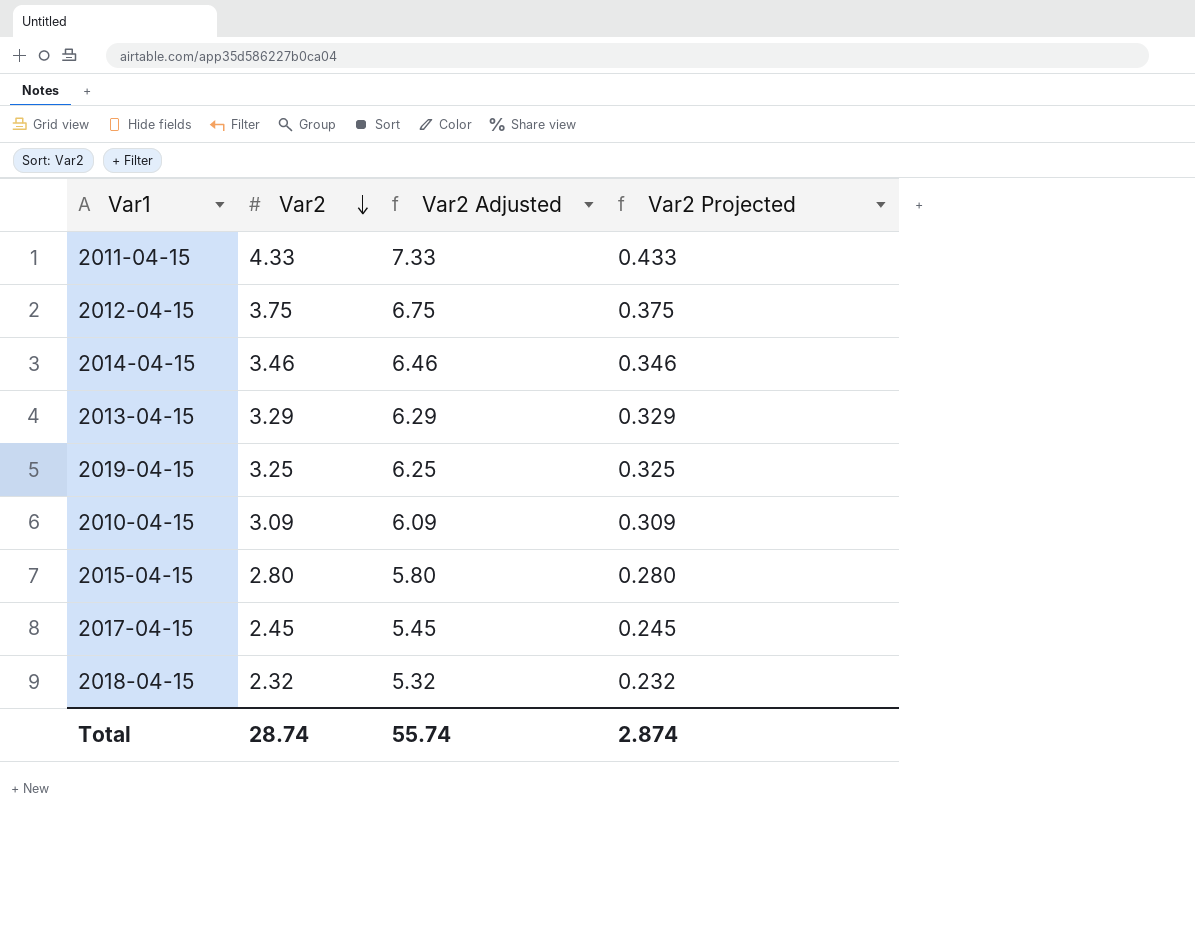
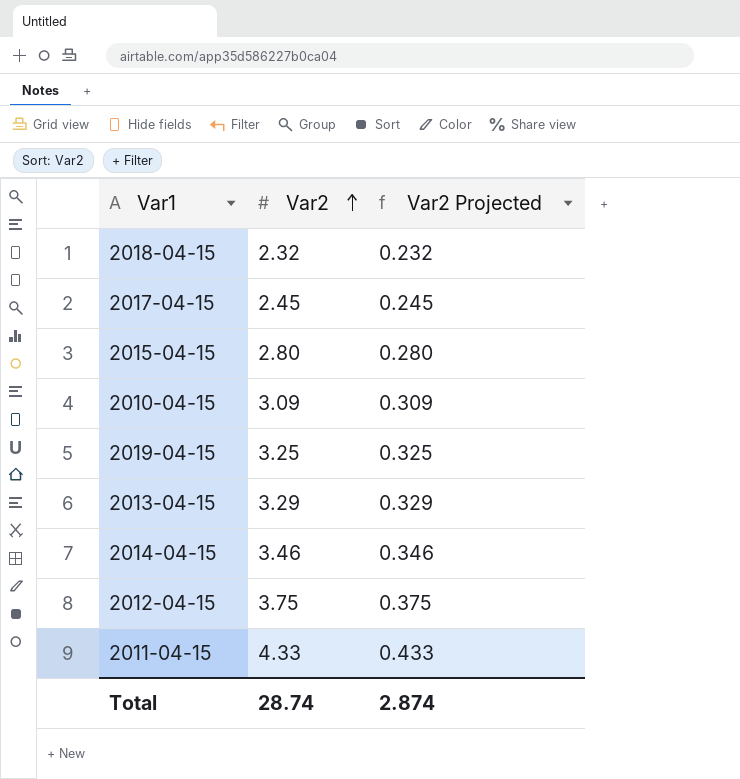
row order: Var2 descending -> Var2 ascending
column Var2 Adjusted | formula: [Var2] + 3 -> none

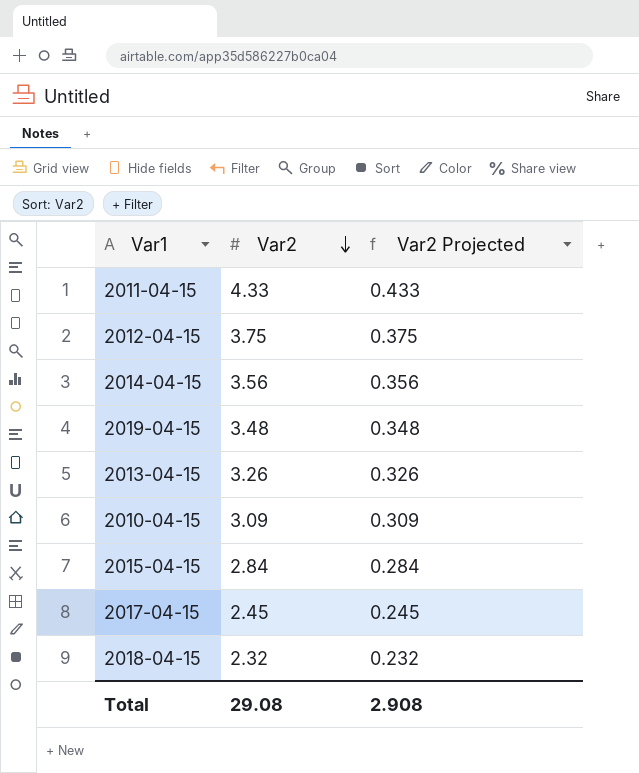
row order: Var2 ascending -> Var2 descending
2014-04-15 | Var2: 3.46 -> 3.56
2014-04-15 | Var2 Projected: 0.346 -> 0.356
2019-04-15 | Var2: 3.25 -> 3.48
2019-04-15 | Var2 Projected: 0.325 -> 0.348
2013-04-15 | Var2: 3.29 -> 3.26
2013-04-15 | Var2 Projected: 0.329 -> 0.326
2015-04-15 | Var2: 2.80 -> 2.84
2015-04-15 | Var2 Projected: 0.280 -> 0.284
Total | Var2: 28.74 -> 29.08
Total | Var2 Projected: 2.874 -> 2.908

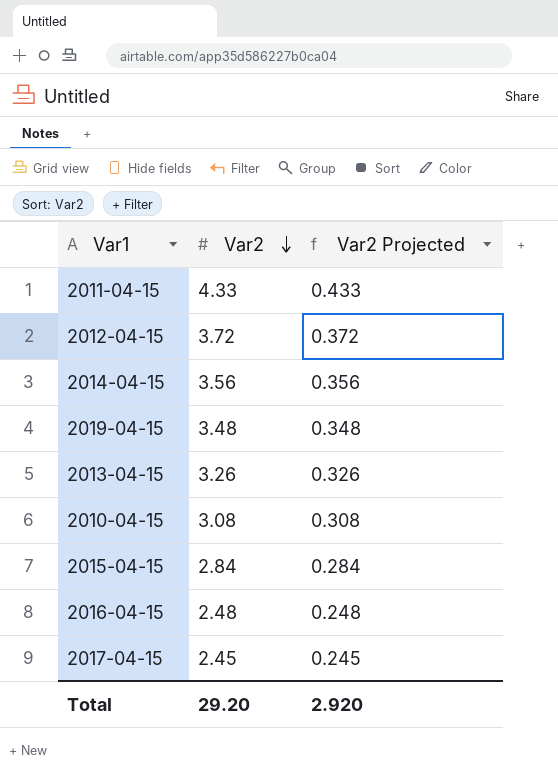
row 2018-04-15: 2.32 | 0.232 -> none
2012-04-15 | Var2: 3.75 -> 3.72
2012-04-15 | Var2 Projected: 0.375 -> 0.372
2010-04-15 | Var2: 3.09 -> 3.08
2010-04-15 | Var2 Projected: 0.309 -> 0.308
row 2016-04-15: none -> 2.48 | 0.248
Total | Var2: 29.08 -> 29.20
Total | Var2 Projected: 2.908 -> 2.920

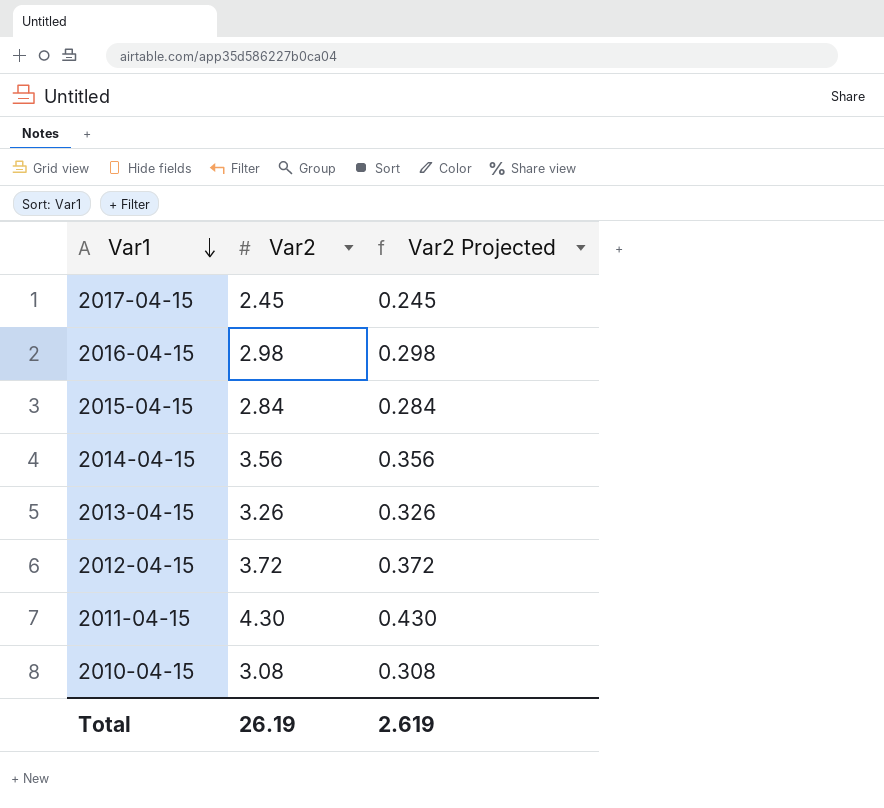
row order: Var2 descending -> Var1 descending
row 2019-04-15: 3.48 | 0.348 -> none
2016-04-15 | Var2: 2.48 -> 2.98
2016-04-15 | Var2 Projected: 0.248 -> 0.298
2011-04-15 | Var2: 4.33 -> 4.30
2011-04-15 | Var2 Projected: 0.433 -> 0.430
Total | Var2: 29.20 -> 26.19
Total | Var2 Projected: 2.920 -> 2.619

